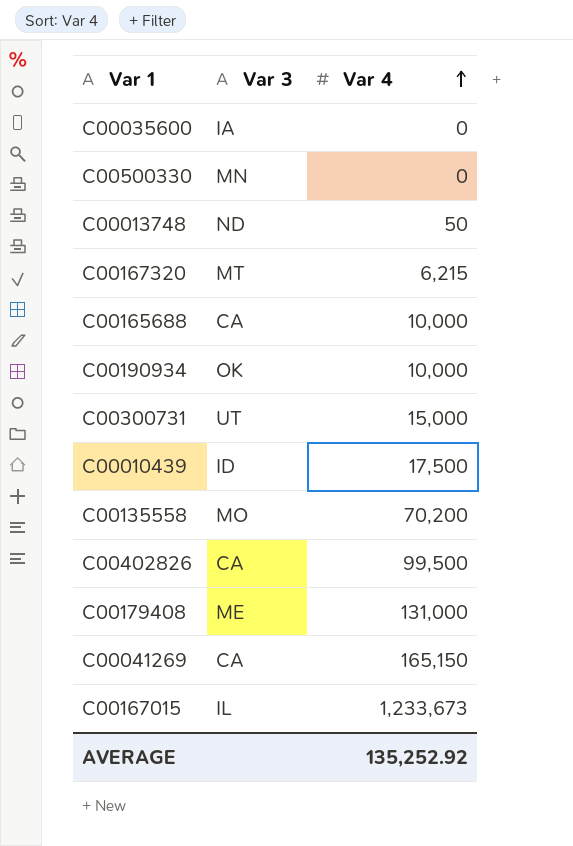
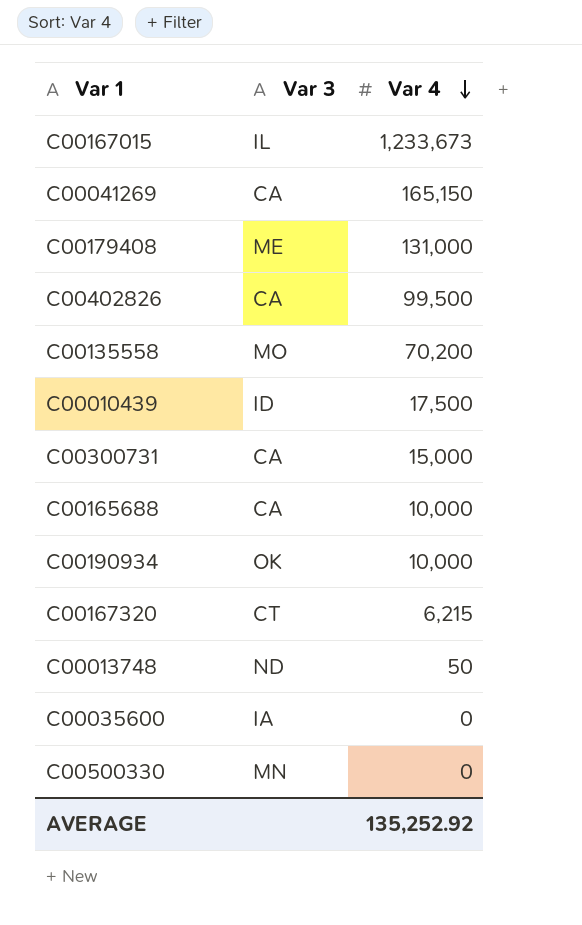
row order: Var 4 ascending -> Var 4 descending
C00300731 | Var 3: UT -> CA
C00167320 | Var 3: MT -> CT

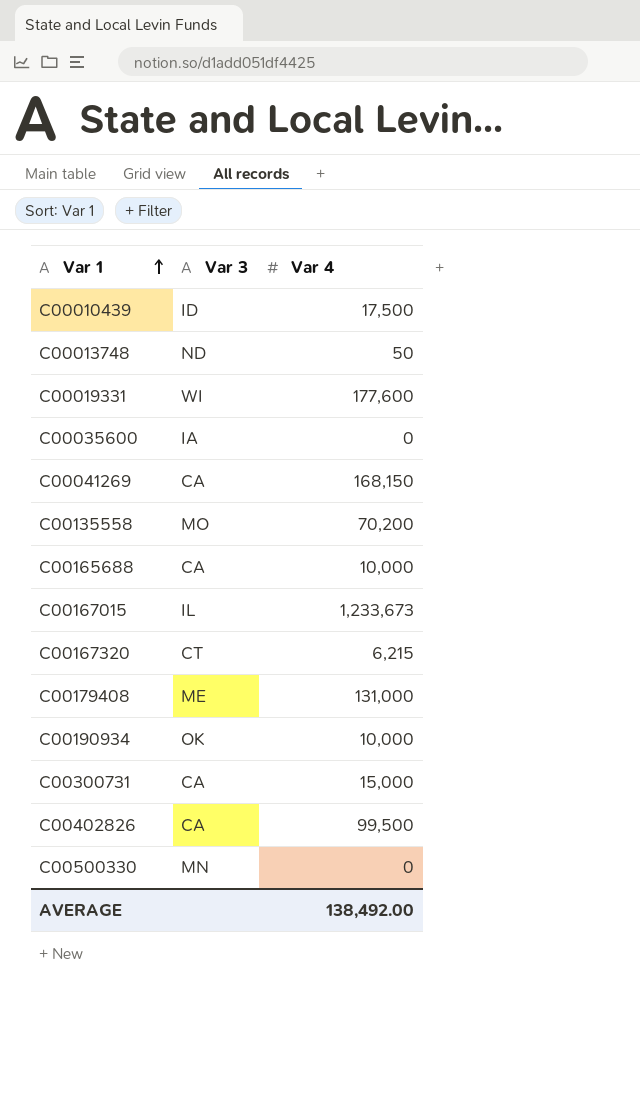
row order: Var 4 descending -> Var 1 ascending
row C00019331: none -> WI | 177,600
C00041269 | Var 4: 165,150 -> 168,150
AVERAGE | Var 4: 135,252.92 -> 138,492.00

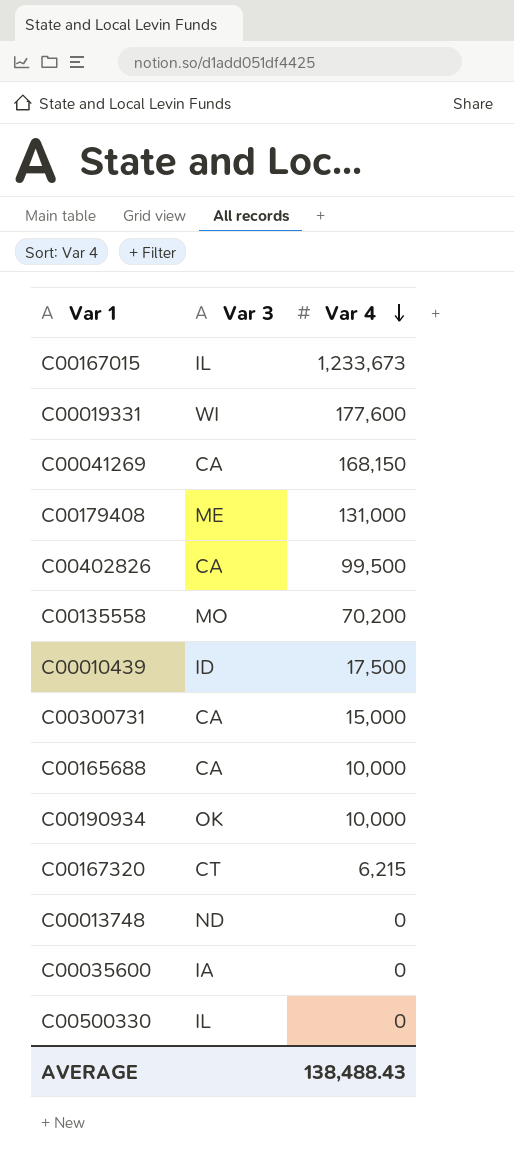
row order: Var 1 ascending -> Var 4 descending
C00013748 | Var 4: 50 -> 0
C00500330 | Var 3: MN -> IL
AVERAGE | Var 4: 138,492.00 -> 138,488.43

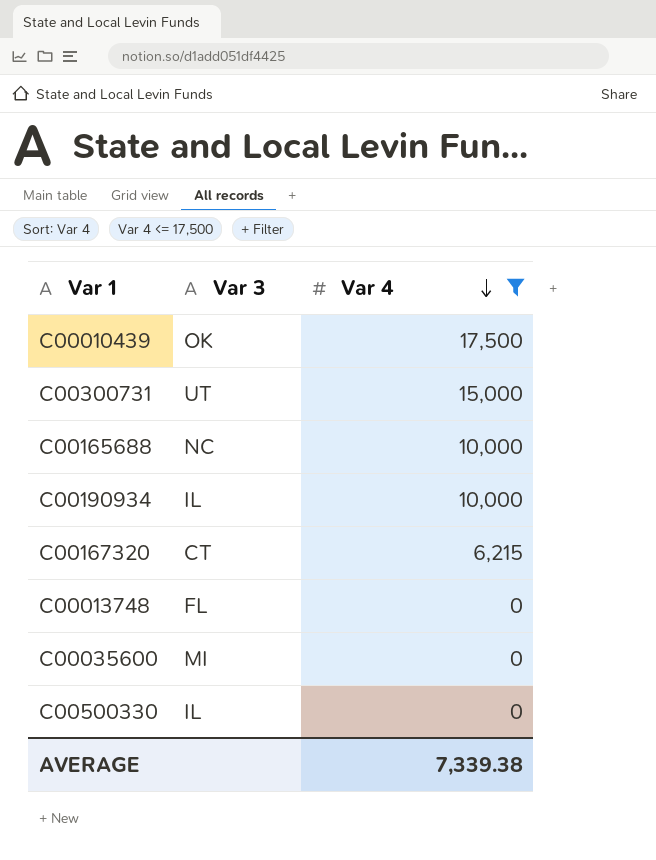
filter: none -> Var 4 <= 17,500
C00010439 | Var 3: ID -> OK
C00300731 | Var 3: CA -> UT
C00165688 | Var 3: CA -> NC
C00190934 | Var 3: OK -> IL
C00013748 | Var 3: ND -> FL
C00035600 | Var 3: IA -> MI
AVERAGE | Var 4: 138,488.43 -> 7,339.38

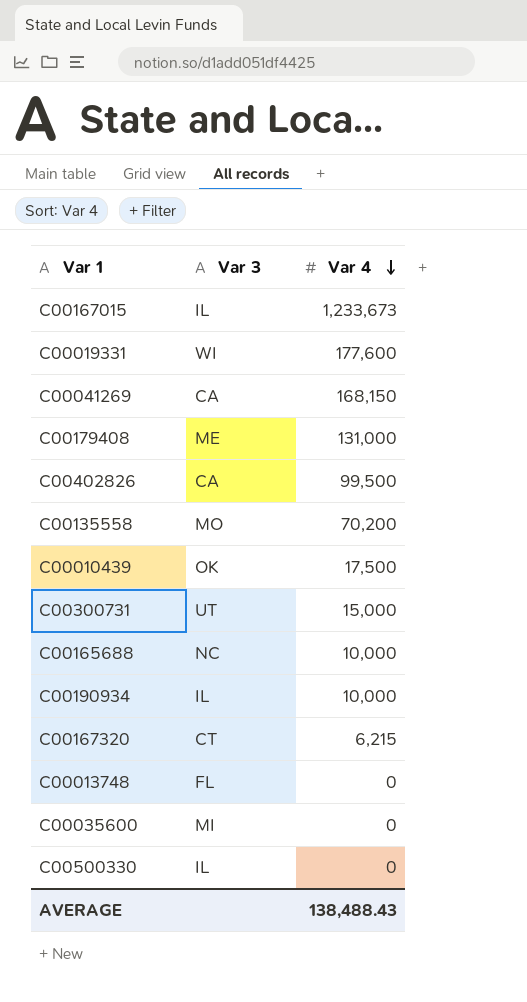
filter: Var 4 <= 17,500 -> none
AVERAGE | Var 4: 7,339.38 -> 138,488.43

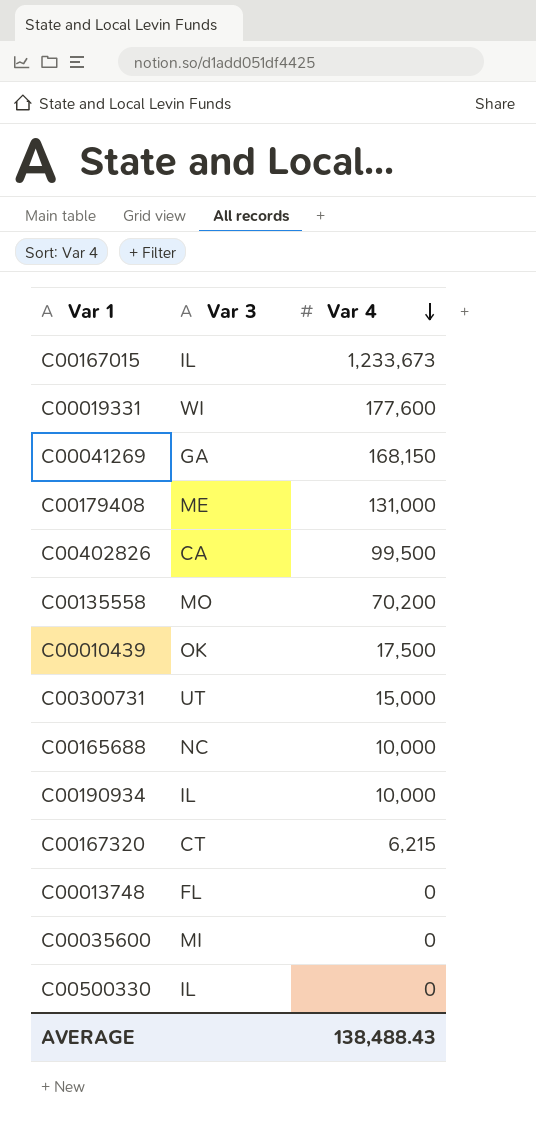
C00041269 | Var 3: CA -> GA

